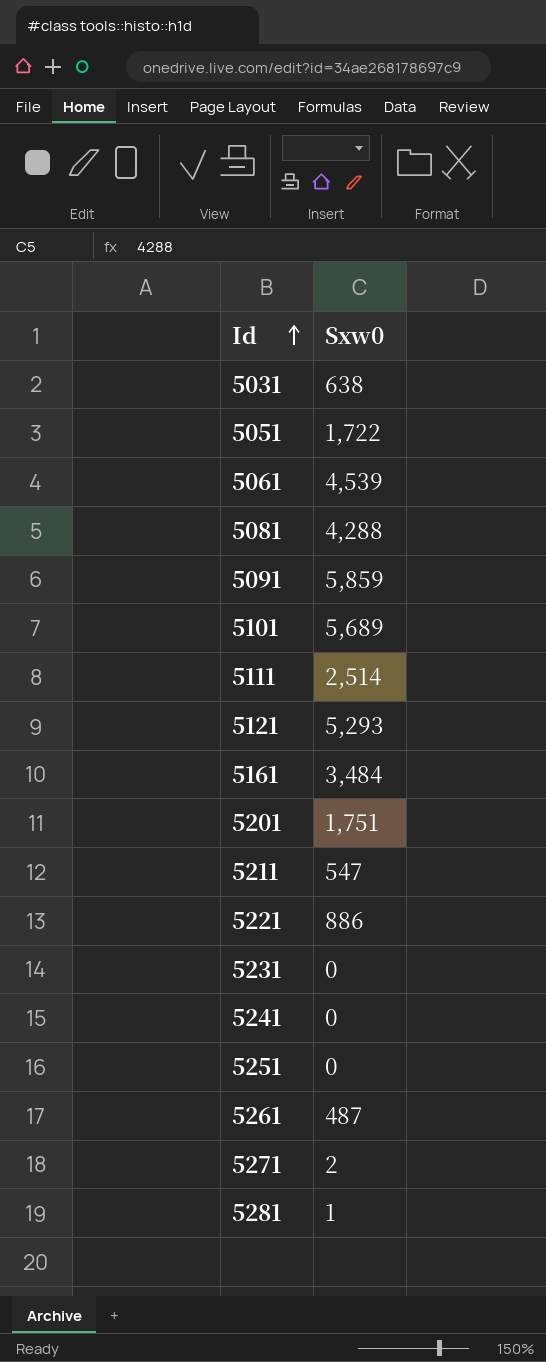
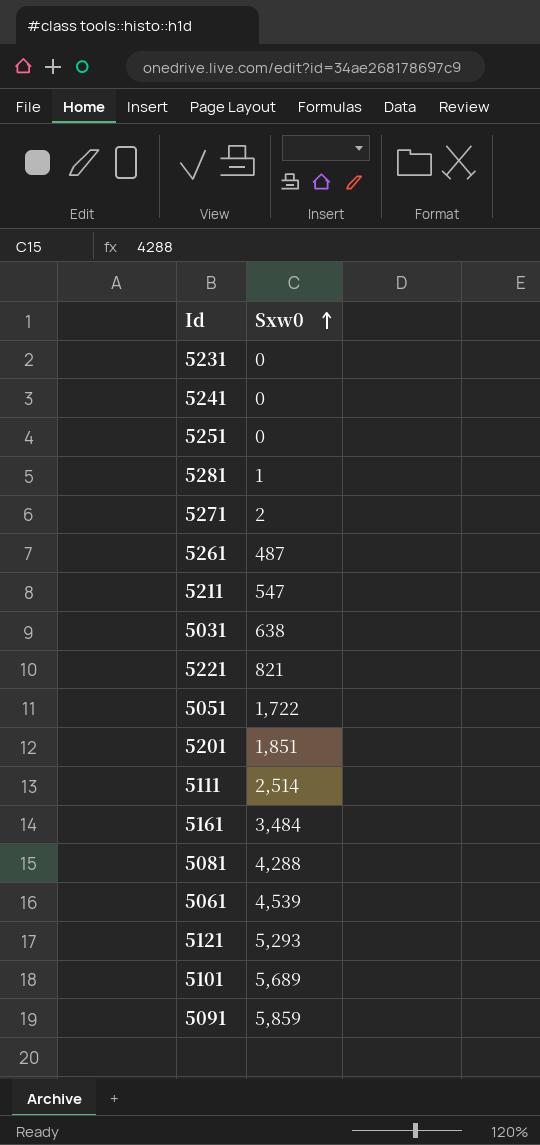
row order: Id ascending -> Sxw0 ascending
5221 | Sxw0: 886 -> 821
5201 | Sxw0: 1,751 -> 1,851

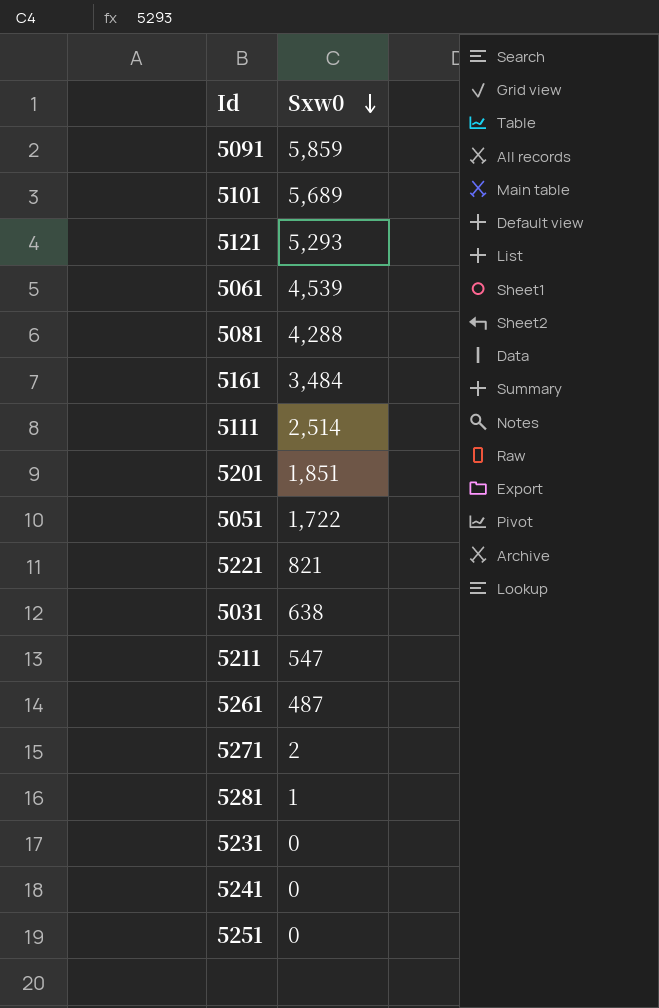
row order: Sxw0 ascending -> Sxw0 descending

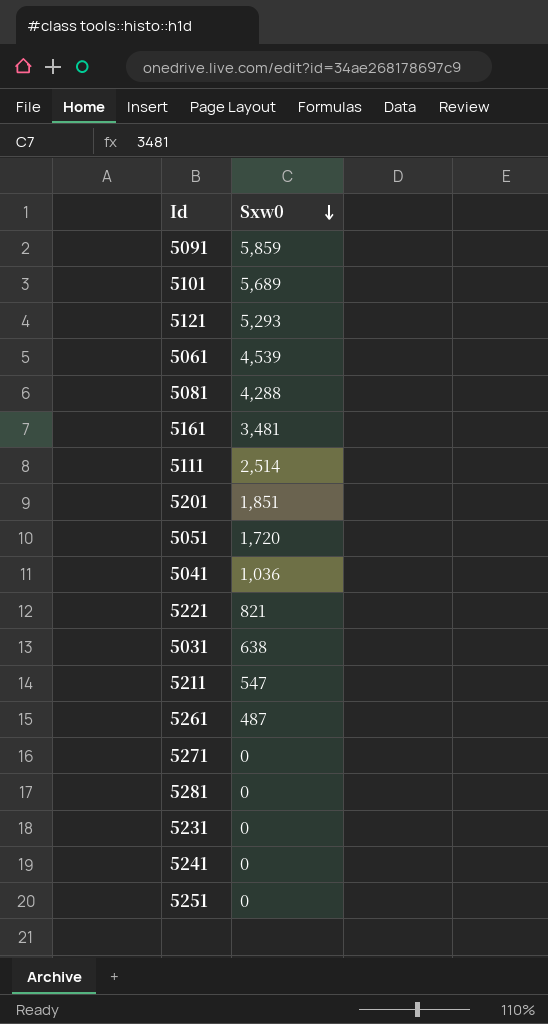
5161 | Sxw0: 3,484 -> 3,481
5051 | Sxw0: 1,722 -> 1,720
row 5041: none -> 1,036
5271 | Sxw0: 2 -> 0
5281 | Sxw0: 1 -> 0

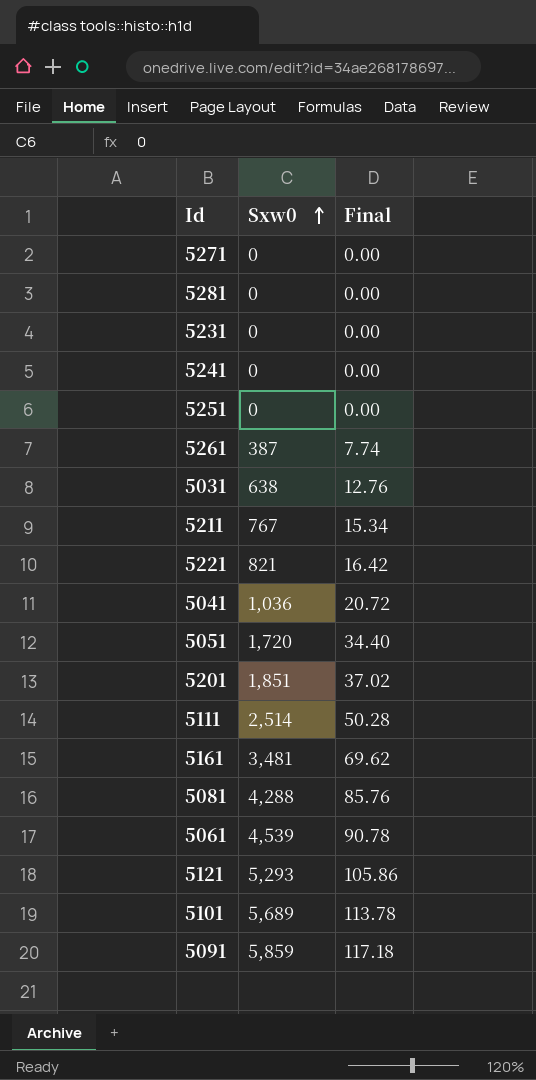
row order: Sxw0 descending -> Sxw0 ascending
column Final | formula: none -> [Sxw0] * 0.02
5261 | Sxw0: 487 -> 387
5211 | Sxw0: 547 -> 767

